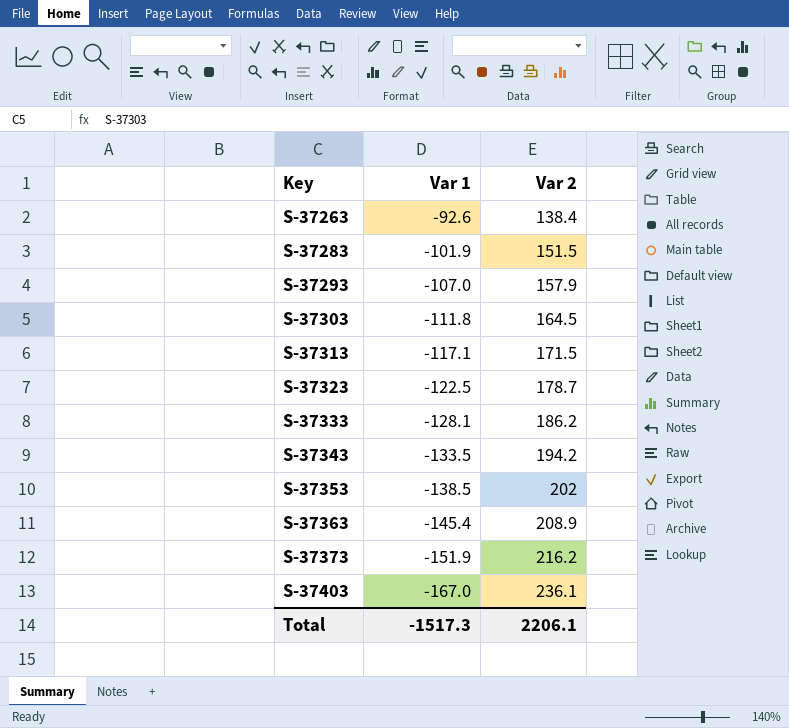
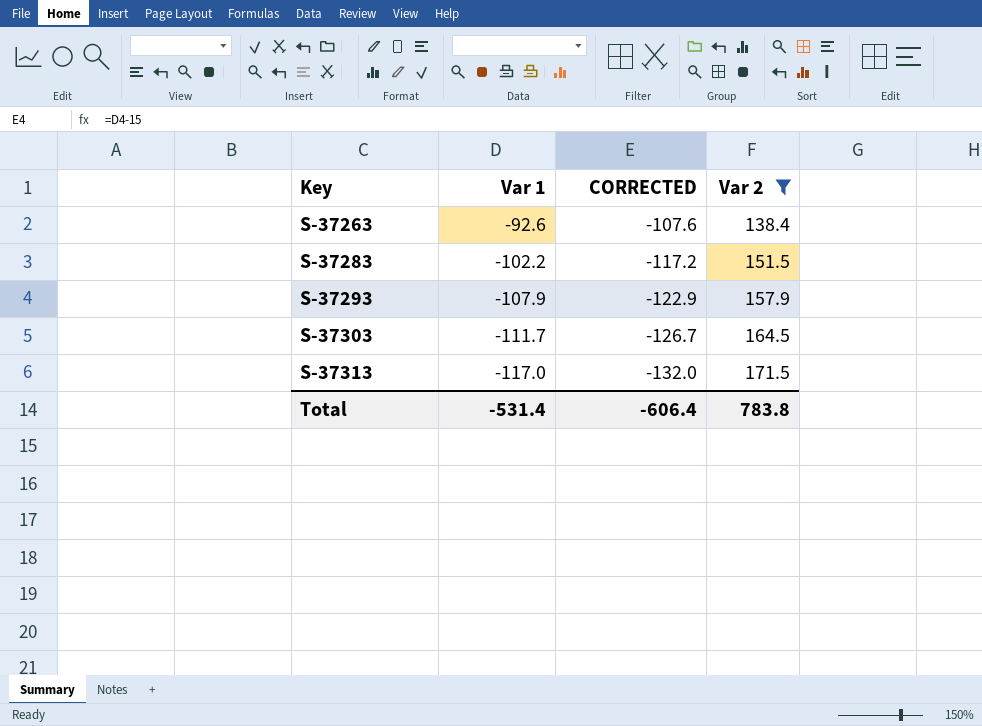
filter: none -> Var 2 <= 171.5
column CORRECTED | formula: none -> [Var 1] - 15
S-37283 | Var 1: -101.9 -> -102.2
S-37293 | Var 1: -107.0 -> -107.9
S-37303 | Var 1: -111.8 -> -111.7
S-37313 | Var 1: -117.1 -> -117.0
Total | Var 1: -1517.3 -> -531.4
Total | Var 2: 2206.1 -> 783.8

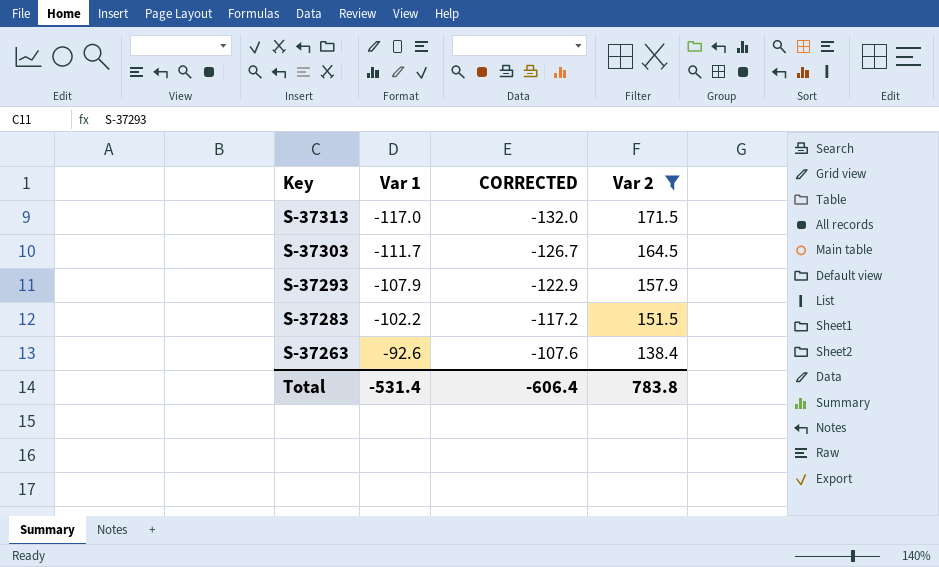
row order: Key ascending -> Key descending

